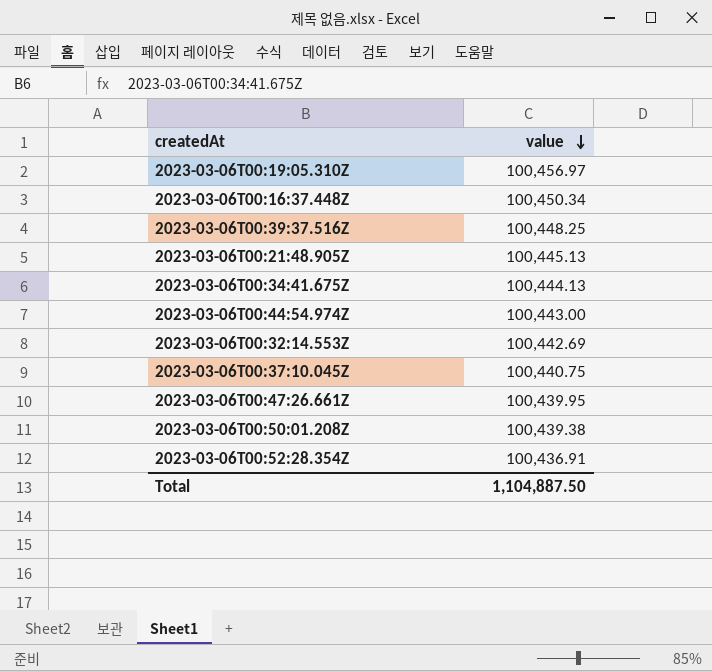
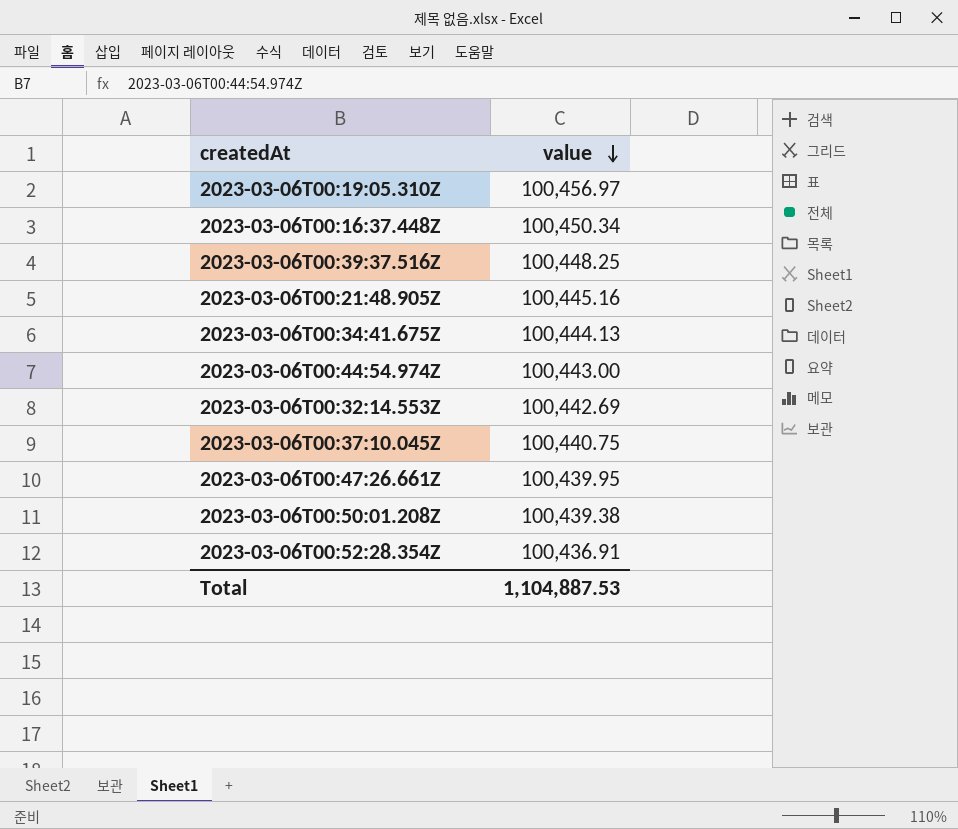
2023-03-06T00:21:48.905Z | value: 100,445.13 -> 100,445.16
Total | value: 1,104,887.50 -> 1,104,887.53

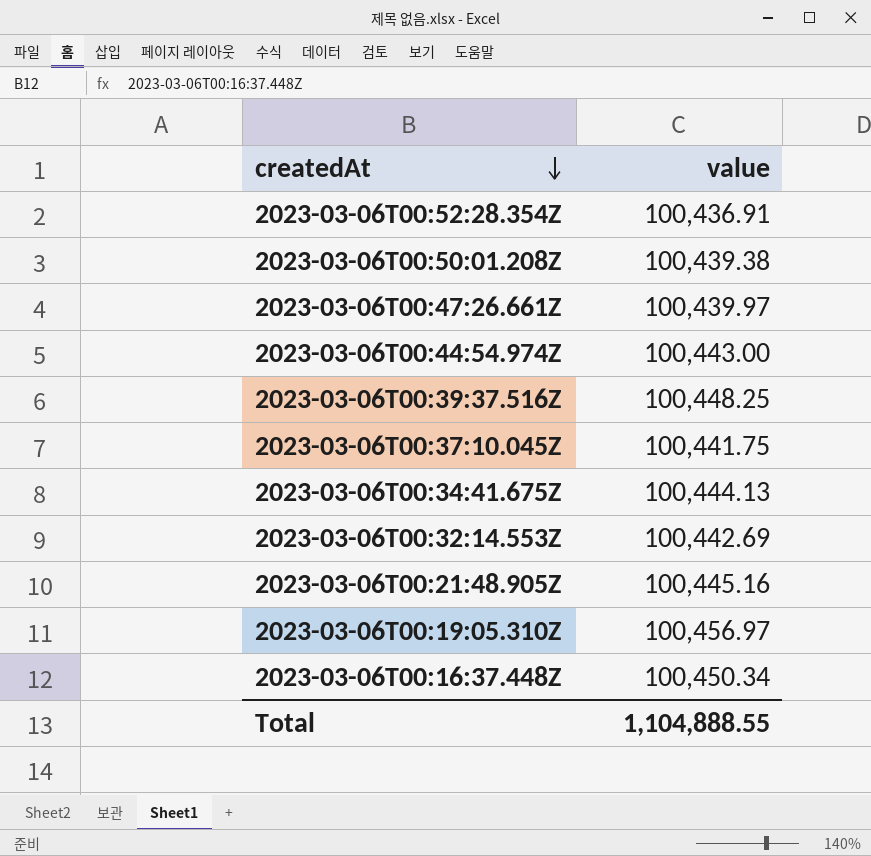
row order: value descending -> createdAt descending
2023-03-06T00:47:26.661Z | value: 100,439.95 -> 100,439.97
2023-03-06T00:37:10.045Z | value: 100,440.75 -> 100,441.75
Total | value: 1,104,887.53 -> 1,104,888.55

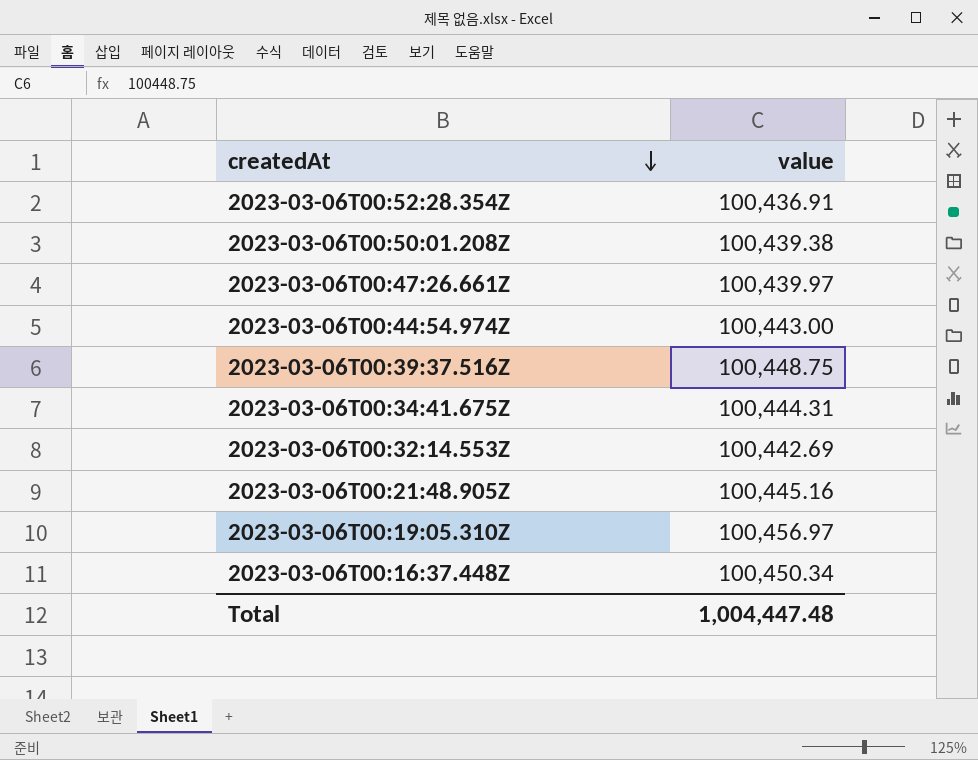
row 2023-03-06T00:37:10.045Z: 100,441.75 -> none
2023-03-06T00:39:37.516Z | value: 100,448.25 -> 100,448.75
2023-03-06T00:34:41.675Z | value: 100,444.13 -> 100,444.31
Total | value: 1,104,888.55 -> 1,004,447.48

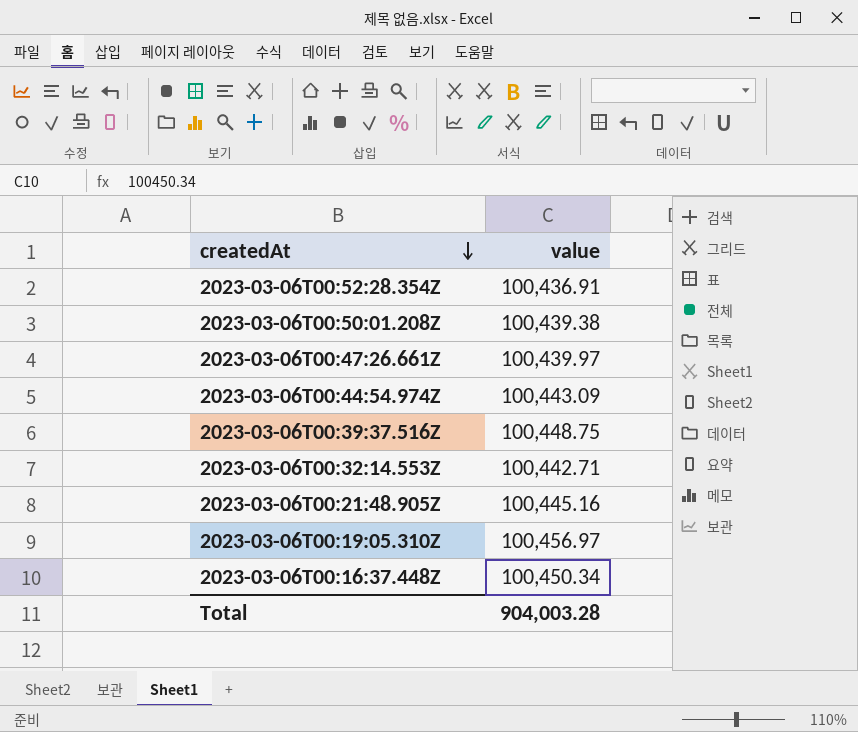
row 2023-03-06T00:34:41.675Z: 100,444.31 -> none
2023-03-06T00:44:54.974Z | value: 100,443.00 -> 100,443.09
2023-03-06T00:32:14.553Z | value: 100,442.69 -> 100,442.71
Total | value: 1,004,447.48 -> 904,003.28

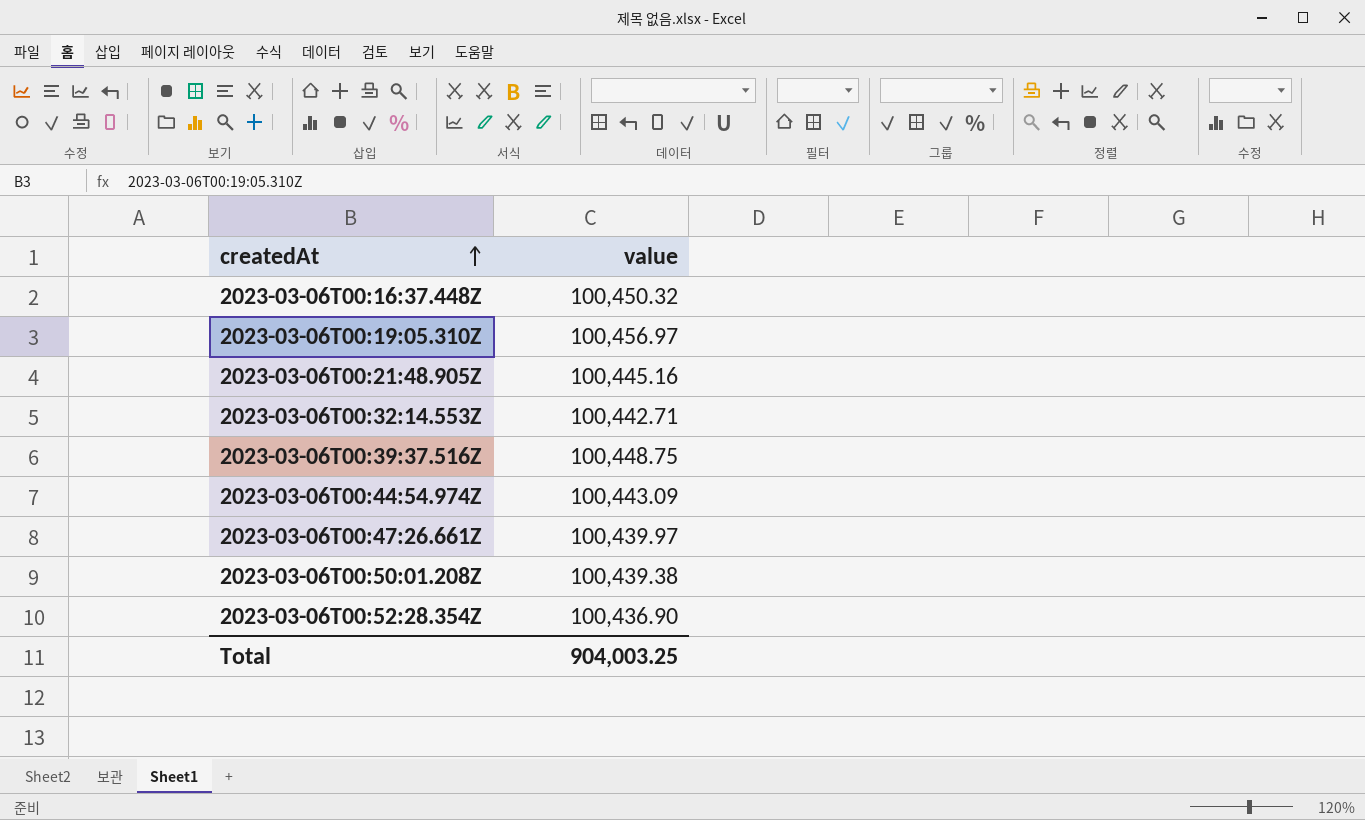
row order: createdAt descending -> createdAt ascending
2023-03-06T00:16:37.448Z | value: 100,450.34 -> 100,450.32
2023-03-06T00:52:28.354Z | value: 100,436.91 -> 100,436.90
Total | value: 904,003.28 -> 904,003.25

